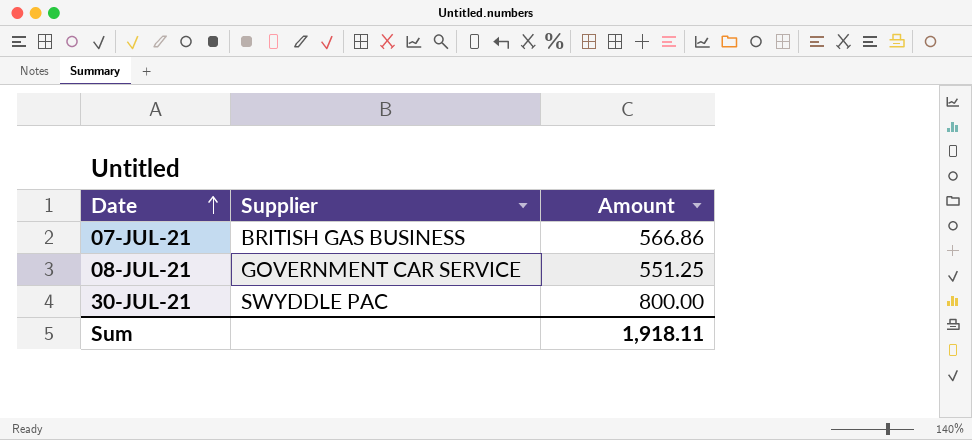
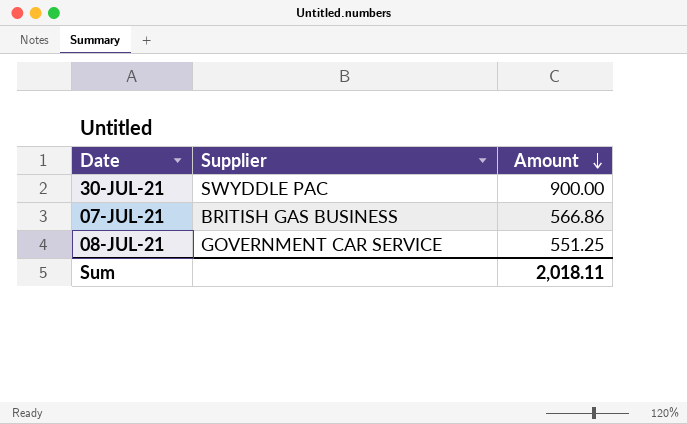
row order: Date ascending -> Amount descending
30-JUL-21 | Amount: 800.00 -> 900.00
Sum | Amount: 1,918.11 -> 2,018.11

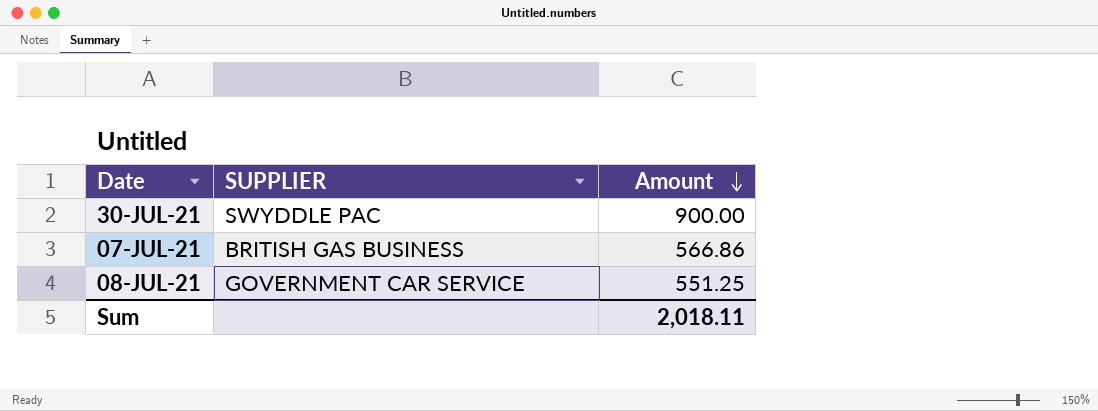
column name: Supplier -> SUPPLIER

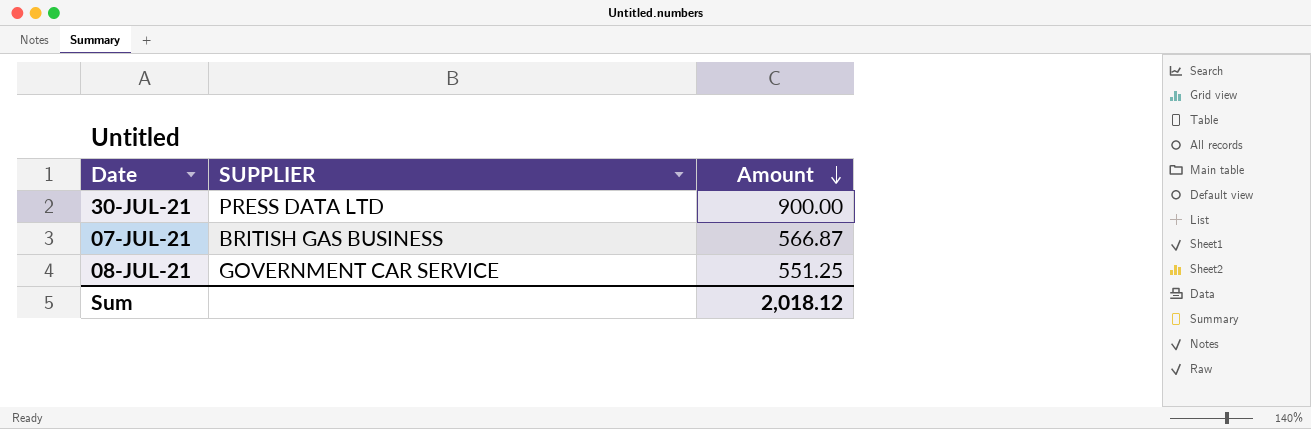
30-JUL-21 | SUPPLIER: SWYDDLE PAC -> PRESS DATA LTD
07-JUL-21 | Amount: 566.86 -> 566.87
Sum | Amount: 2,018.11 -> 2,018.12

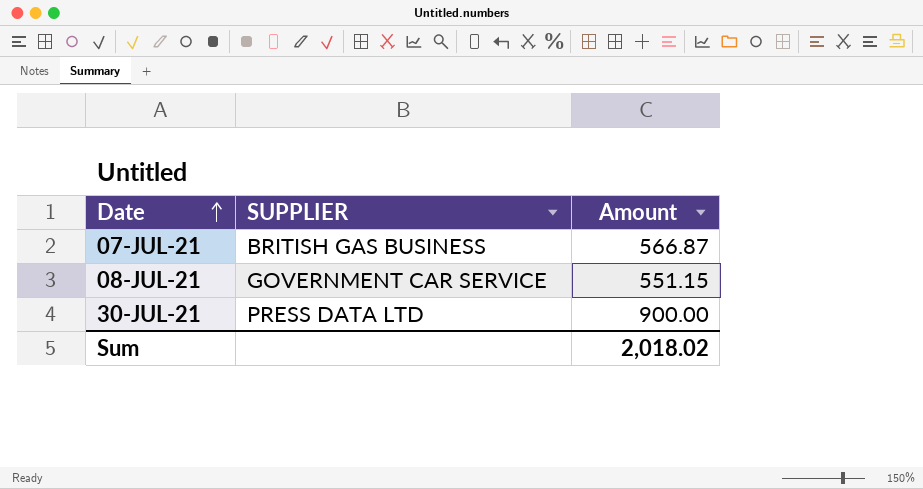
row order: Amount descending -> Date ascending
08-JUL-21 | Amount: 551.25 -> 551.15
Sum | Amount: 2,018.12 -> 2,018.02

